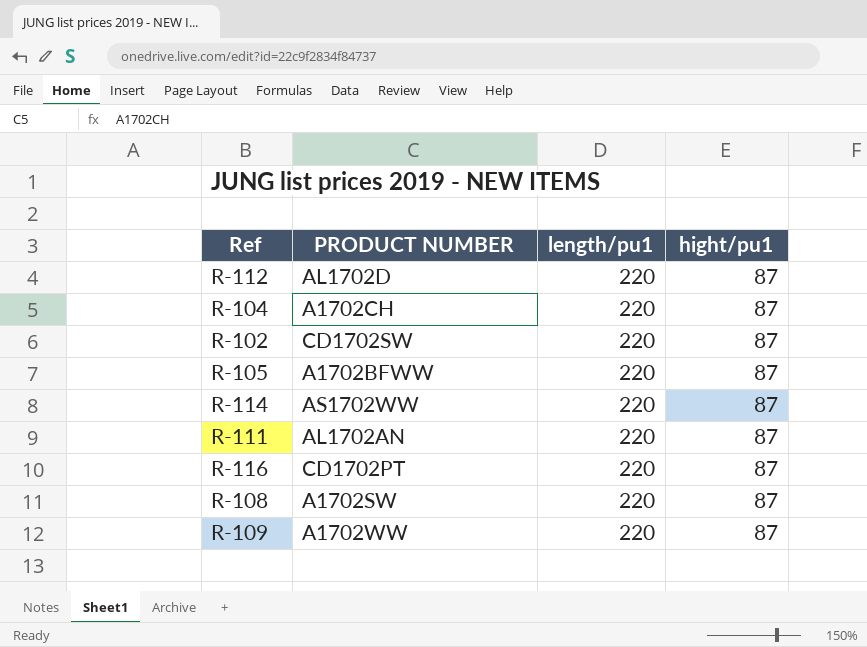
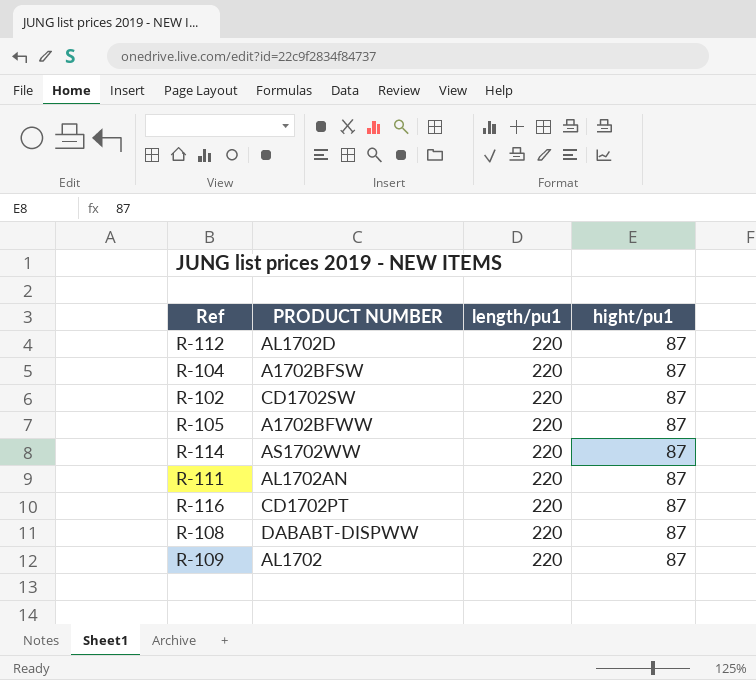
R-104 | PRODUCT NUMBER: A1702CH -> A1702BFSW
R-108 | PRODUCT NUMBER: A1702SW -> DABABT-DISPWW
R-109 | PRODUCT NUMBER: A1702WW -> AL1702

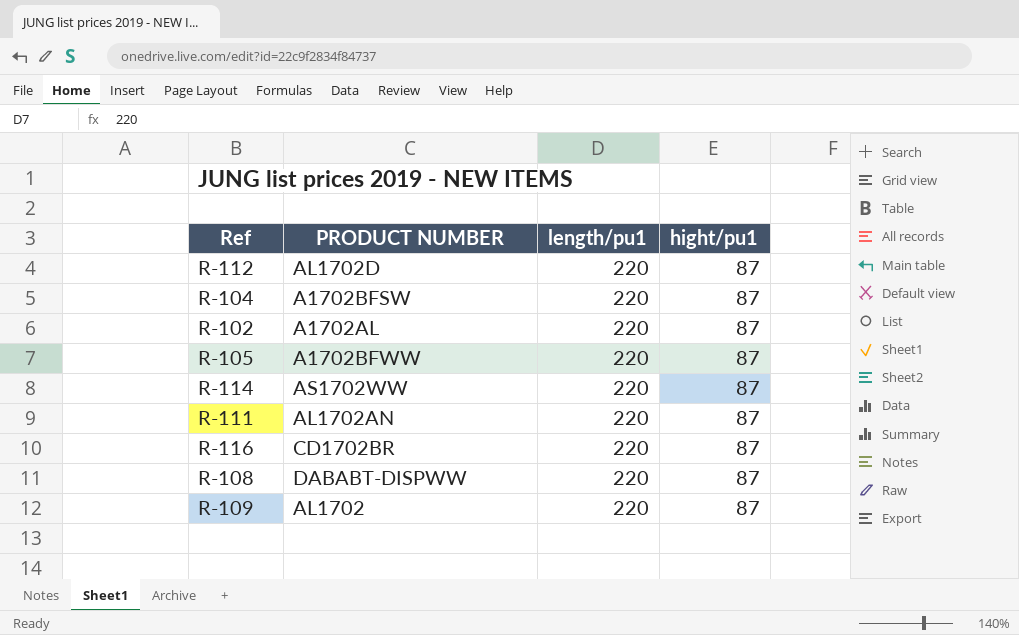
R-102 | PRODUCT NUMBER: CD1702SW -> A1702AL
R-116 | PRODUCT NUMBER: CD1702PT -> CD1702BR

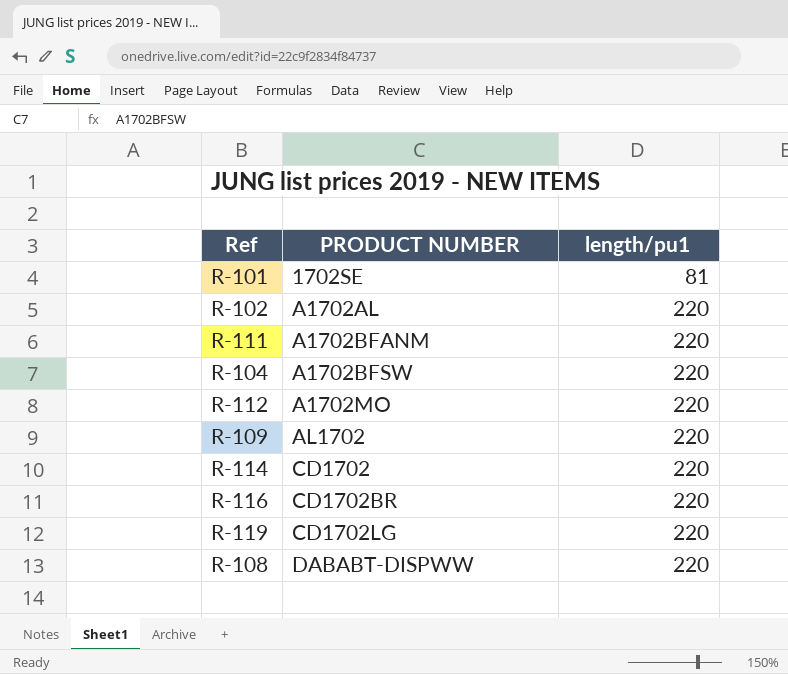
row order: none -> PRODUCT NUMBER ascending
column hight/pu1 | position: 4 -> none
row R-105: A1702BFWW | 220 | 87 -> none
row R-101: none -> 1702SE | 81
R-111 | PRODUCT NUMBER: AL1702AN -> A1702BFANM
R-112 | PRODUCT NUMBER: AL1702D -> A1702MO
R-114 | PRODUCT NUMBER: AS1702WW -> CD1702
row R-119: none -> CD1702LG | 220

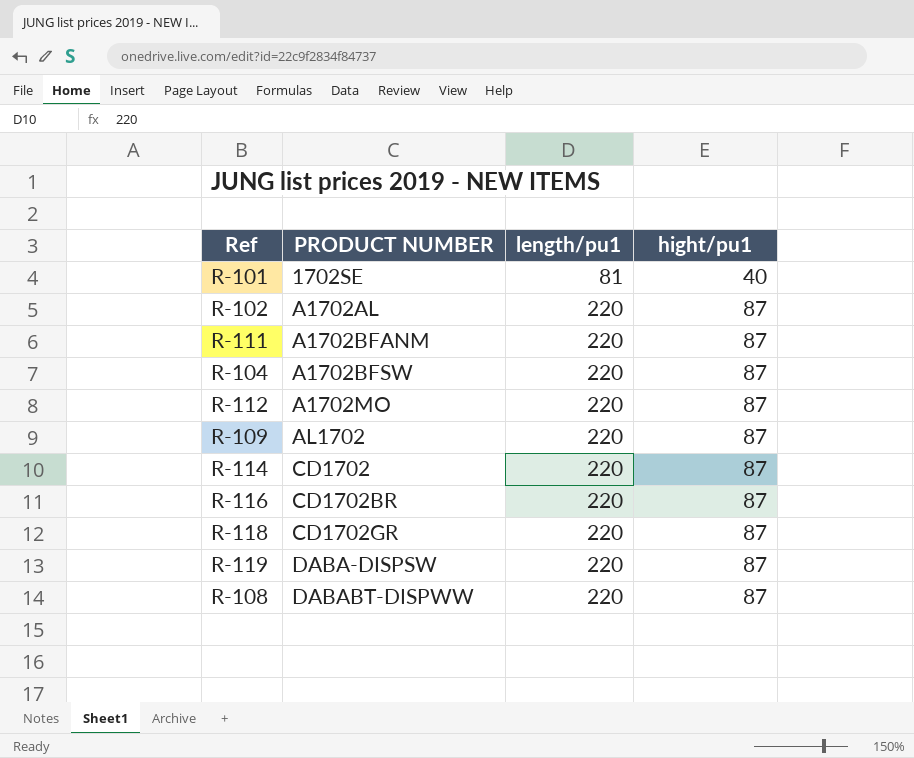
column hight/pu1 | position: none -> 4
row R-118: none -> CD1702GR | 220 | 87
R-119 | PRODUCT NUMBER: CD1702LG -> DABA-DISPSW

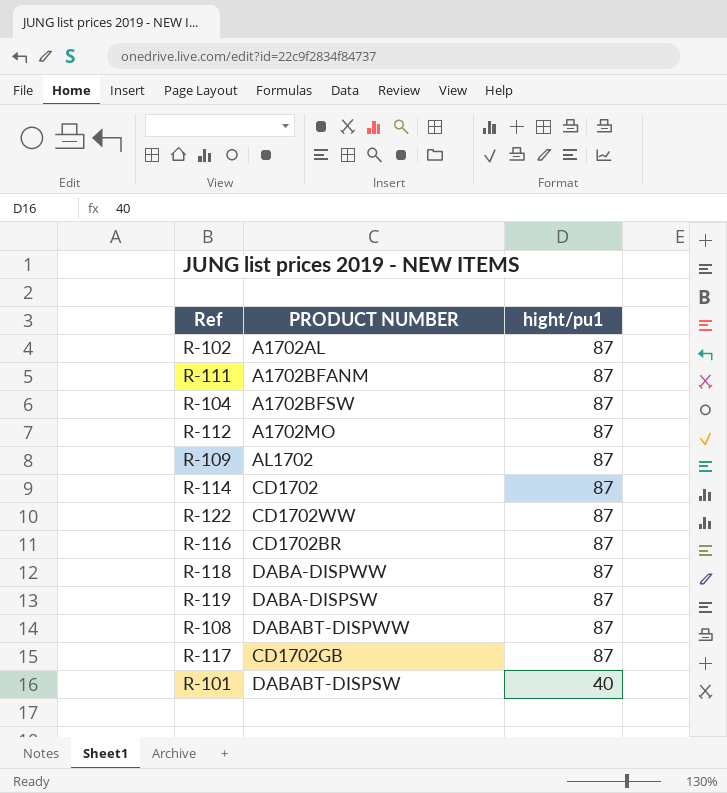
row order: PRODUCT NUMBER ascending -> hight/pu1 descending
column length/pu1 | position: 3 -> none
row R-122: none -> CD1702WW | 87
R-118 | PRODUCT NUMBER: CD1702GR -> DABA-DISPWW
row R-117: none -> CD1702GB | 87
R-101 | PRODUCT NUMBER: 1702SE -> DABABT-DISPSW

